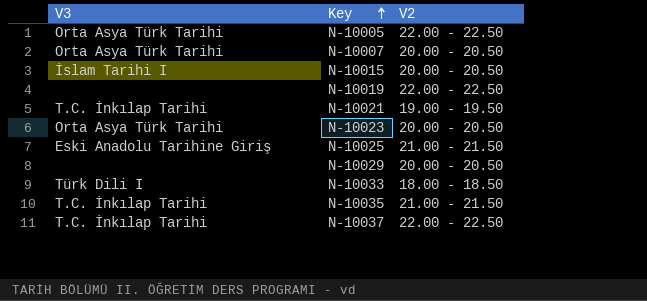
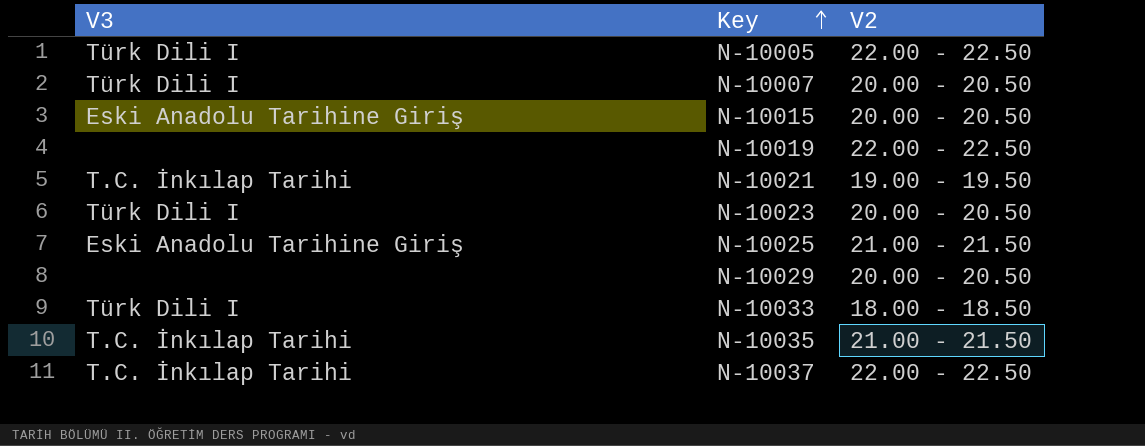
N-10005 | V3: Orta Asya Türk Tarihi -> Türk Dili I
N-10007 | V3: Orta Asya Türk Tarihi -> Türk Dili I
N-10015 | V3: İslam Tarihi I -> Eski Anadolu Tarihine Giriş
N-10023 | V3: Orta Asya Türk Tarihi -> Türk Dili I

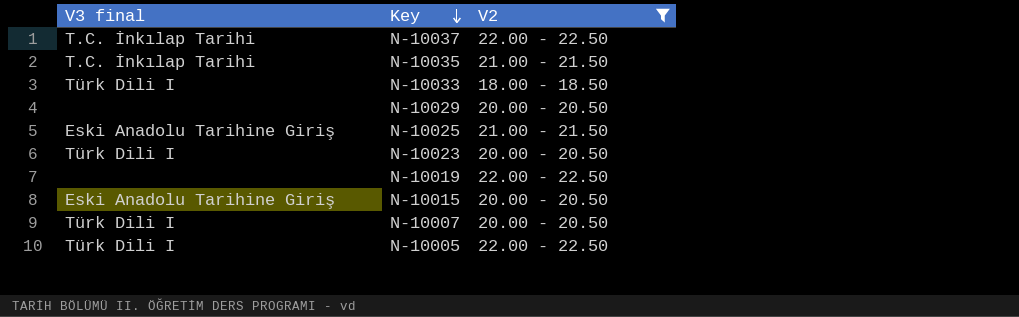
filter: none -> V2 != 19.00 - 19.50
row order: Key ascending -> Key descending
column name: V3 -> V3 final

